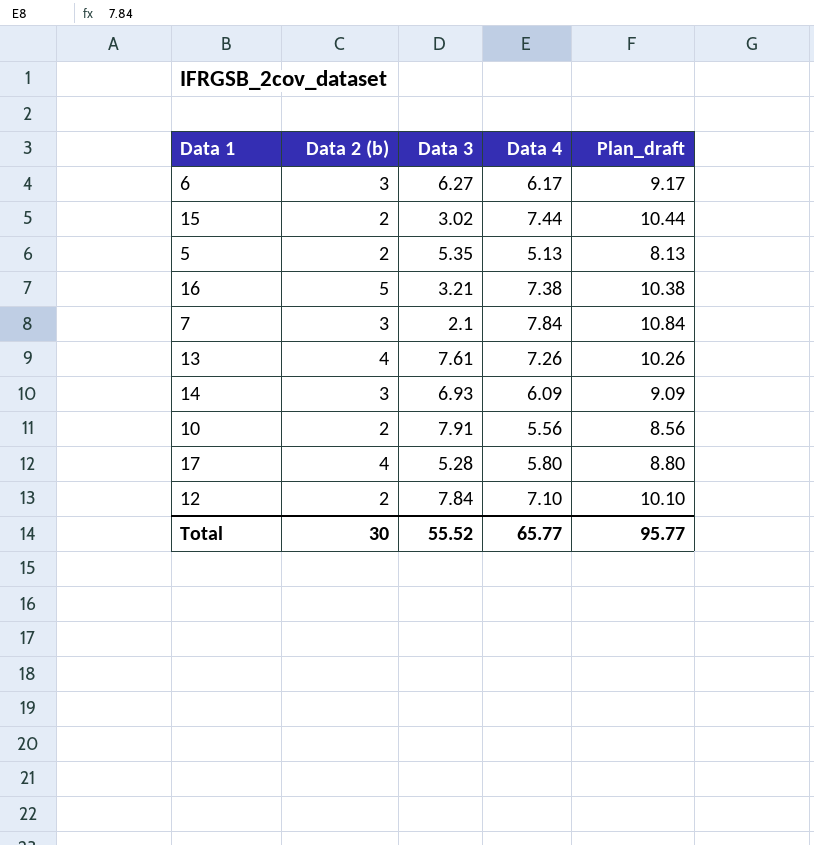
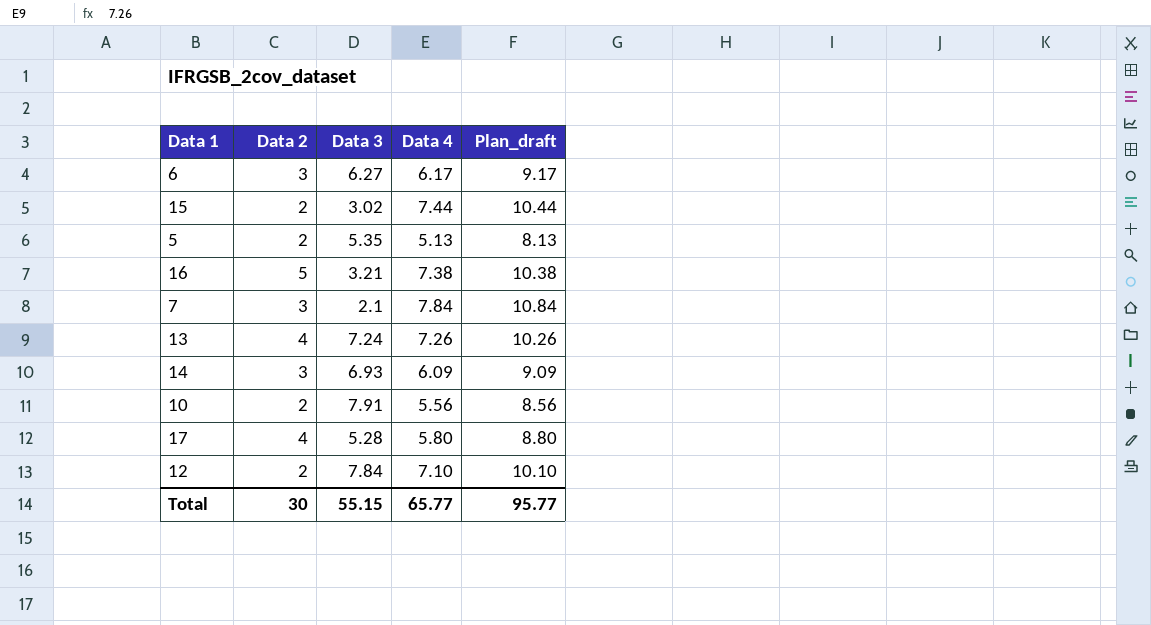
column name: Data 2 (b) -> Data 2
13 | Data 3: 7.61 -> 7.24
Total | Data 3: 55.52 -> 55.15

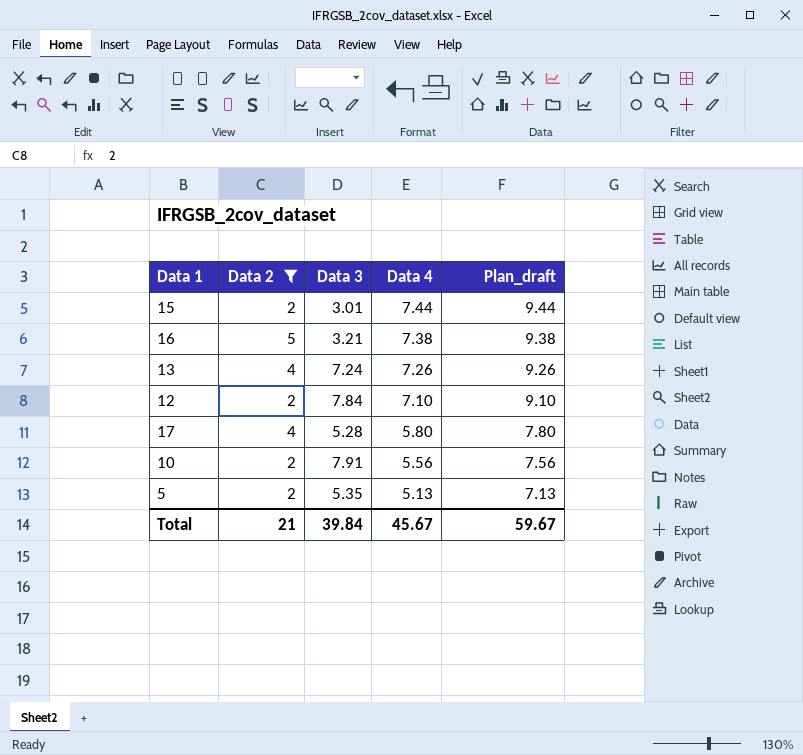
filter: none -> Data 2 != 3
row order: none -> Data 4 descending
column Plan_draft | formula: [Data 4] + 3 -> [Data 4] + 2
15 | Data 3: 3.02 -> 3.01
Total | Data 2: 30 -> 21
Total | Data 3: 55.15 -> 39.84
Total | Data 4: 65.77 -> 45.67
Total | Plan_draft: 95.77 -> 59.67

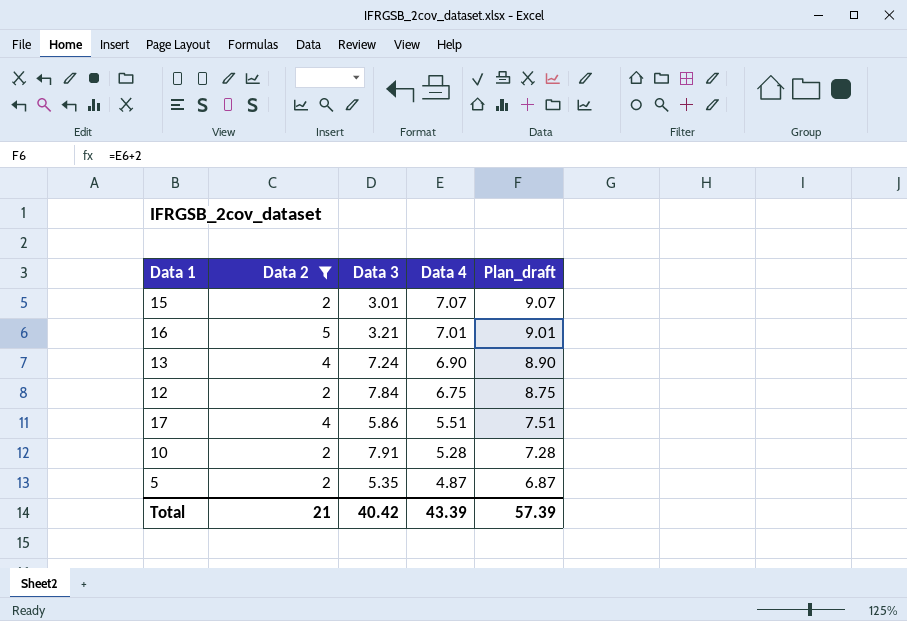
15 | Data 4: 7.44 -> 7.07
15 | Plan_draft: 9.44 -> 9.07
16 | Data 4: 7.38 -> 7.01
16 | Plan_draft: 9.38 -> 9.01
13 | Data 4: 7.26 -> 6.90
13 | Plan_draft: 9.26 -> 8.90
12 | Data 4: 7.10 -> 6.75
12 | Plan_draft: 9.10 -> 8.75
17 | Data 3: 5.28 -> 5.86
17 | Data 4: 5.80 -> 5.51
17 | Plan_draft: 7.80 -> 7.51
10 | Data 4: 5.56 -> 5.28
10 | Plan_draft: 7.56 -> 7.28
5 | Data 4: 5.13 -> 4.87
5 | Plan_draft: 7.13 -> 6.87
Total | Data 3: 39.84 -> 40.42
Total | Data 4: 45.67 -> 43.39
Total | Plan_draft: 59.67 -> 57.39

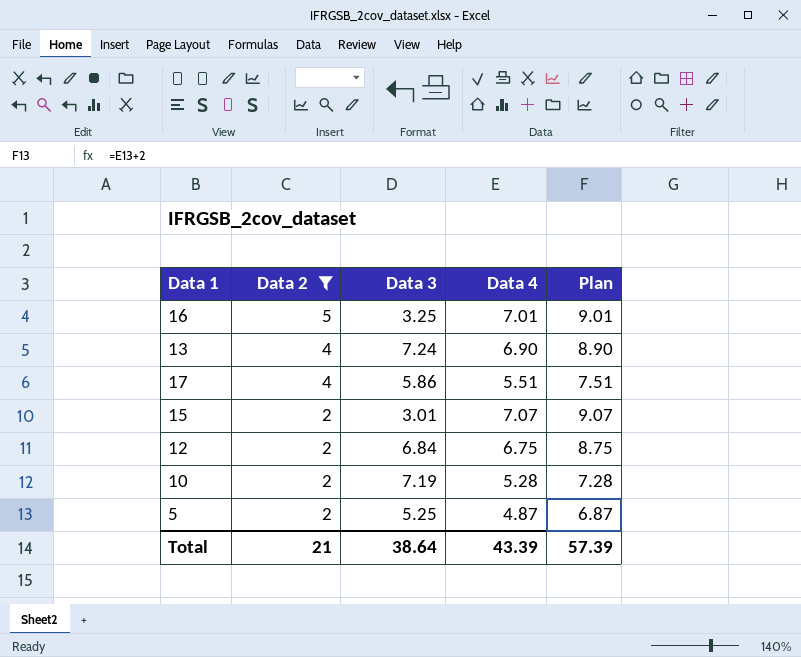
row order: Data 4 descending -> Data 2 descending
column name: Plan_draft -> Plan
16 | Data 3: 3.21 -> 3.25
12 | Data 3: 7.84 -> 6.84
10 | Data 3: 7.91 -> 7.19
5 | Data 3: 5.35 -> 5.25
Total | Data 3: 40.42 -> 38.64

